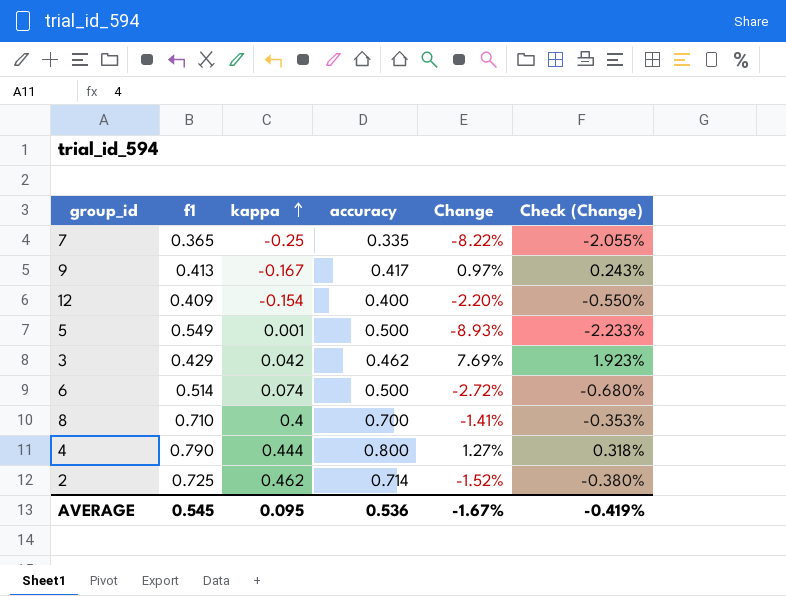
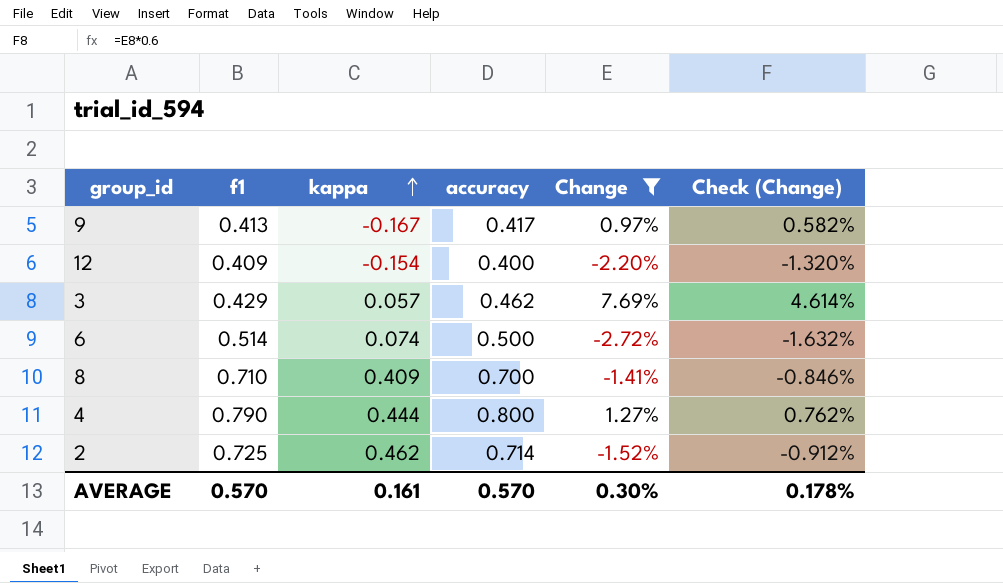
filter: none -> Change >= -2.72%
column Check (Change) | formula: [Change] * 0.25 -> [Change] * 0.6
3 | kappa: 0.042 -> 0.057
8 | kappa: 0.4 -> 0.409
AVERAGE | f1: 0.545 -> 0.570
AVERAGE | kappa: 0.095 -> 0.161
AVERAGE | accuracy: 0.536 -> 0.570
AVERAGE | Change: -1.67% -> 0.30%
AVERAGE | Check (Change): -0.419% -> 0.178%

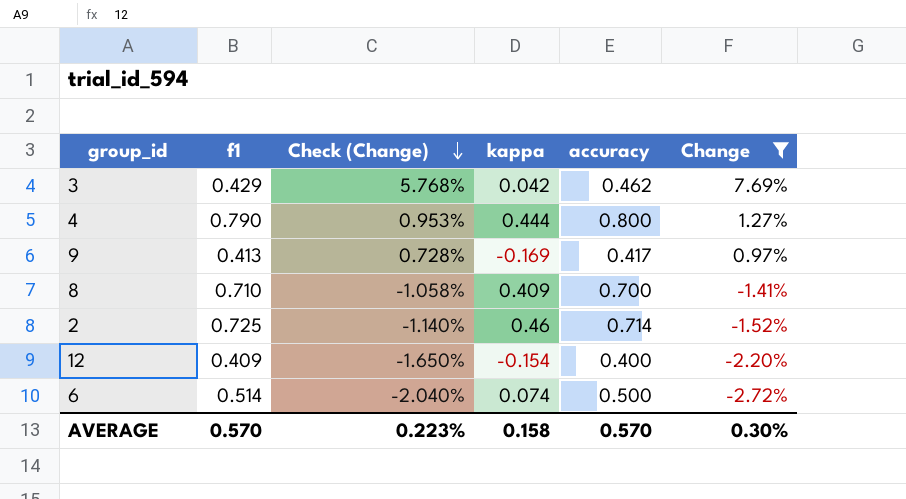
row order: kappa ascending -> Check (Change) descending
column Check (Change) | formula: [Change] * 0.6 -> [Change] * 0.75
column Check (Change) | position: 6 -> 3
3 | kappa: 0.057 -> 0.042
9 | kappa: -0.167 -> -0.169
2 | kappa: 0.462 -> 0.46
AVERAGE | Check (Change): 0.178% -> 0.223%
AVERAGE | kappa: 0.161 -> 0.158

